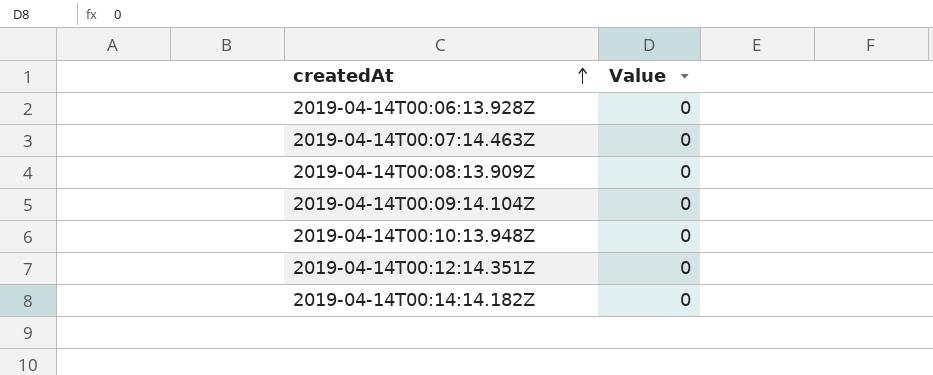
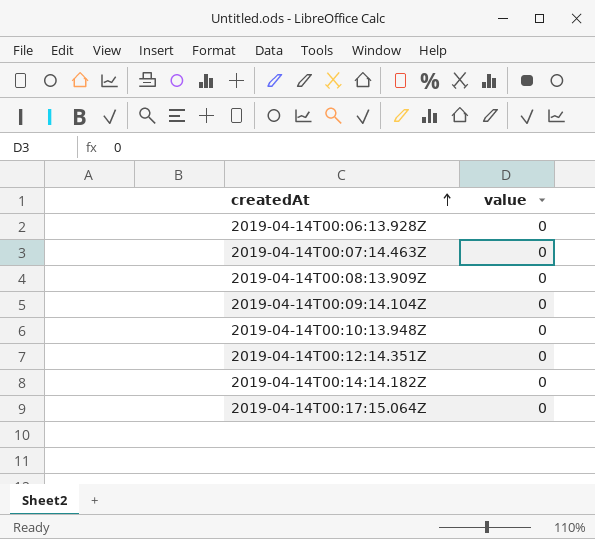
column name: Value -> value
row 2019-04-14T00:17:15.064Z: none -> 0

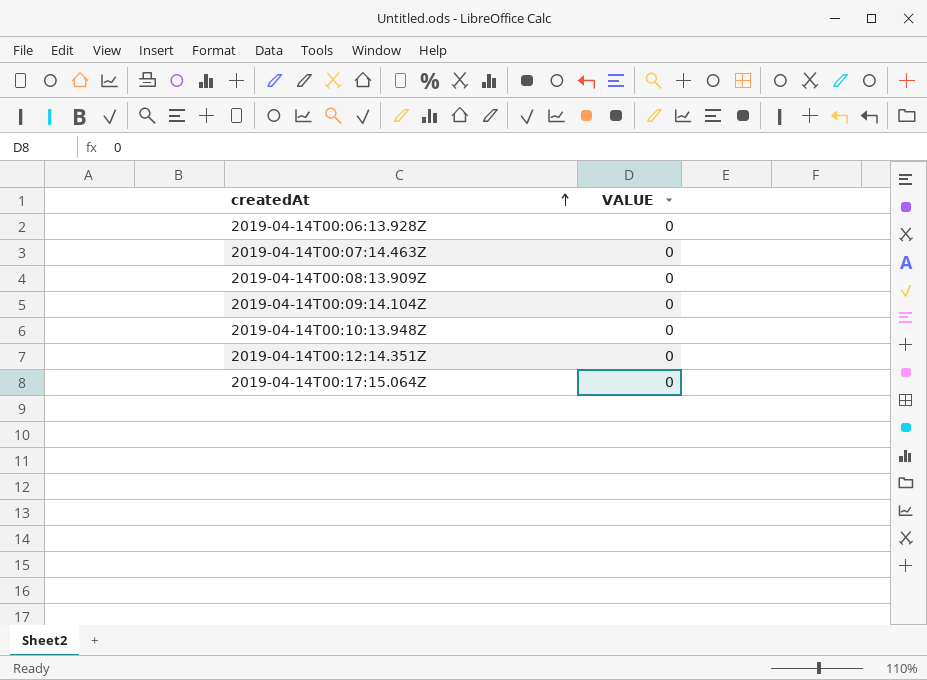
column name: value -> VALUE
row 2019-04-14T00:14:14.182Z: 0 -> none

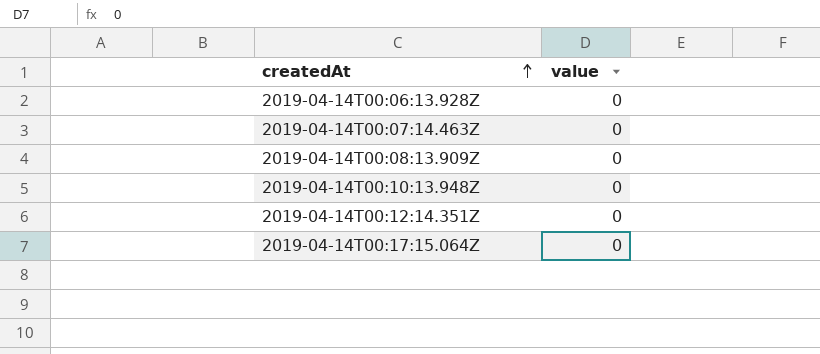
column name: VALUE -> value
row 2019-04-14T00:09:14.104Z: 0 -> none

